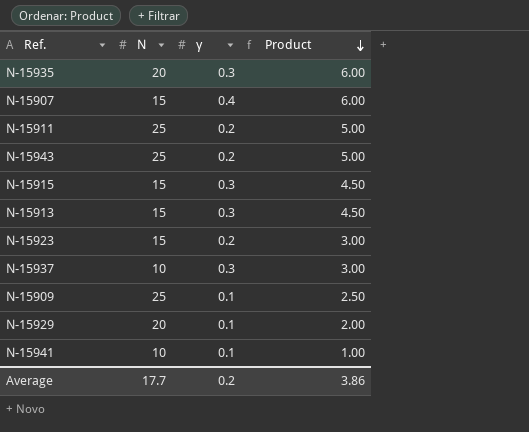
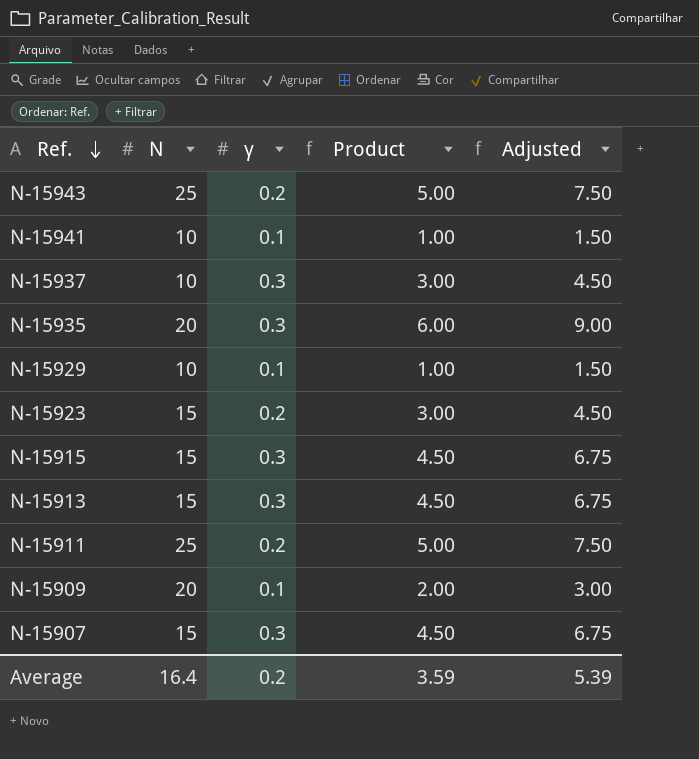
row order: Product descending -> Ref. descending
column Adjusted | formula: none -> [Product] * 1.5
N-15929 | N: 20 -> 10
N-15929 | Product: 2.00 -> 1.00
N-15909 | N: 25 -> 20
N-15909 | Product: 2.50 -> 2.00
N-15907 | γ: 0.4 -> 0.3
N-15907 | Product: 6.00 -> 4.50
Average | N: 17.7 -> 16.4
Average | Product: 3.86 -> 3.59

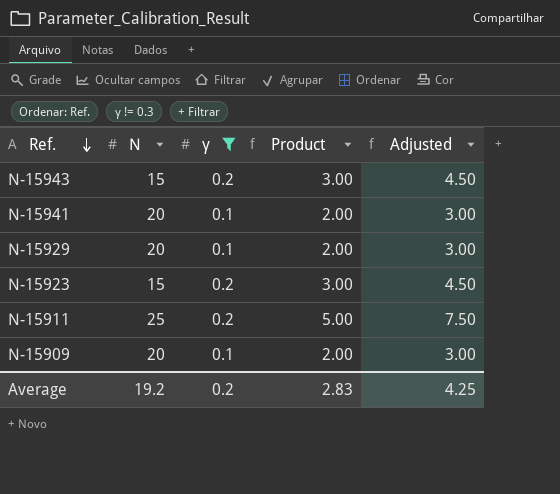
filter: none -> γ != 0.3
N-15943 | N: 25 -> 15
N-15943 | Product: 5.00 -> 3.00
N-15943 | Adjusted: 7.50 -> 4.50
N-15941 | N: 10 -> 20
N-15941 | Product: 1.00 -> 2.00
N-15941 | Adjusted: 1.50 -> 3.00
N-15929 | N: 10 -> 20
N-15929 | Product: 1.00 -> 2.00
N-15929 | Adjusted: 1.50 -> 3.00
Average | N: 16.4 -> 19.2
Average | Product: 3.59 -> 2.83
Average | Adjusted: 5.39 -> 4.25

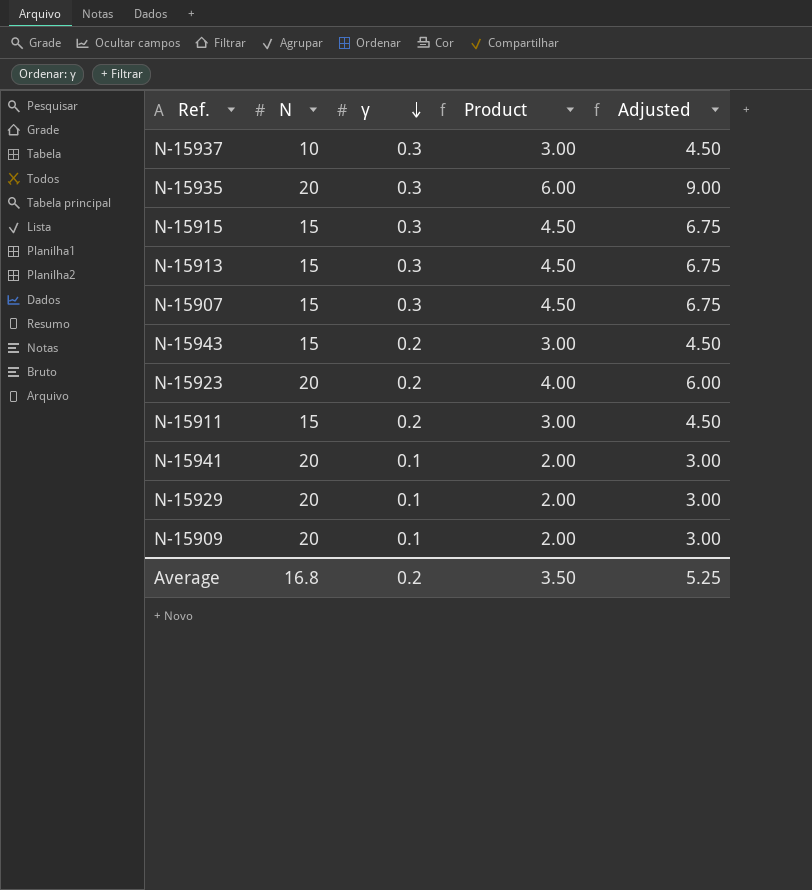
filter: γ != 0.3 -> none
row order: Ref. descending -> γ descending
N-15923 | N: 15 -> 20
N-15923 | Product: 3.00 -> 4.00
N-15923 | Adjusted: 4.50 -> 6.00
N-15911 | N: 25 -> 15
N-15911 | Product: 5.00 -> 3.00
N-15911 | Adjusted: 7.50 -> 4.50
Average | N: 19.2 -> 16.8
Average | Product: 2.83 -> 3.50
Average | Adjusted: 4.25 -> 5.25

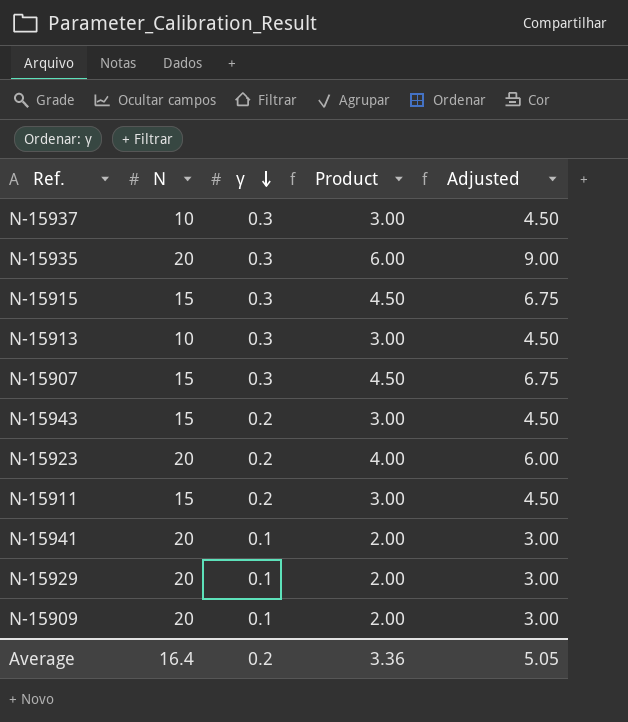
N-15913 | N: 15 -> 10
N-15913 | Product: 4.50 -> 3.00
N-15913 | Adjusted: 6.75 -> 4.50
Average | N: 16.8 -> 16.4
Average | Product: 3.50 -> 3.36
Average | Adjusted: 5.25 -> 5.05

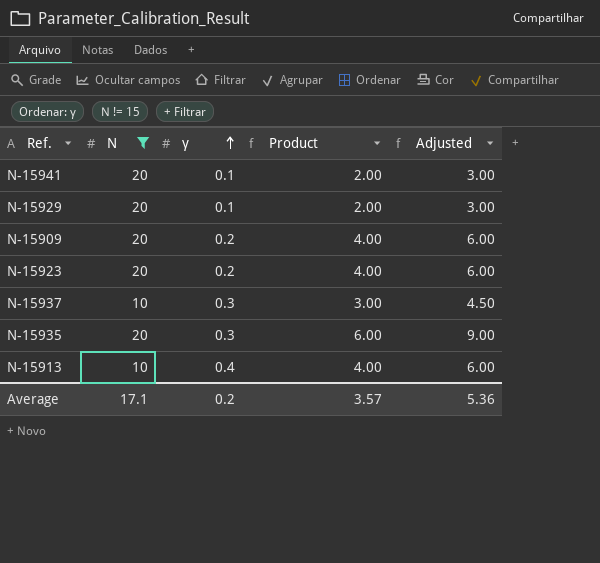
filter: none -> N != 15
row order: γ descending -> γ ascending
N-15909 | γ: 0.1 -> 0.2
N-15909 | Product: 2.00 -> 4.00
N-15909 | Adjusted: 3.00 -> 6.00
N-15913 | γ: 0.3 -> 0.4
N-15913 | Product: 3.00 -> 4.00
N-15913 | Adjusted: 4.50 -> 6.00
Average | N: 16.4 -> 17.1
Average | Product: 3.36 -> 3.57
Average | Adjusted: 5.05 -> 5.36

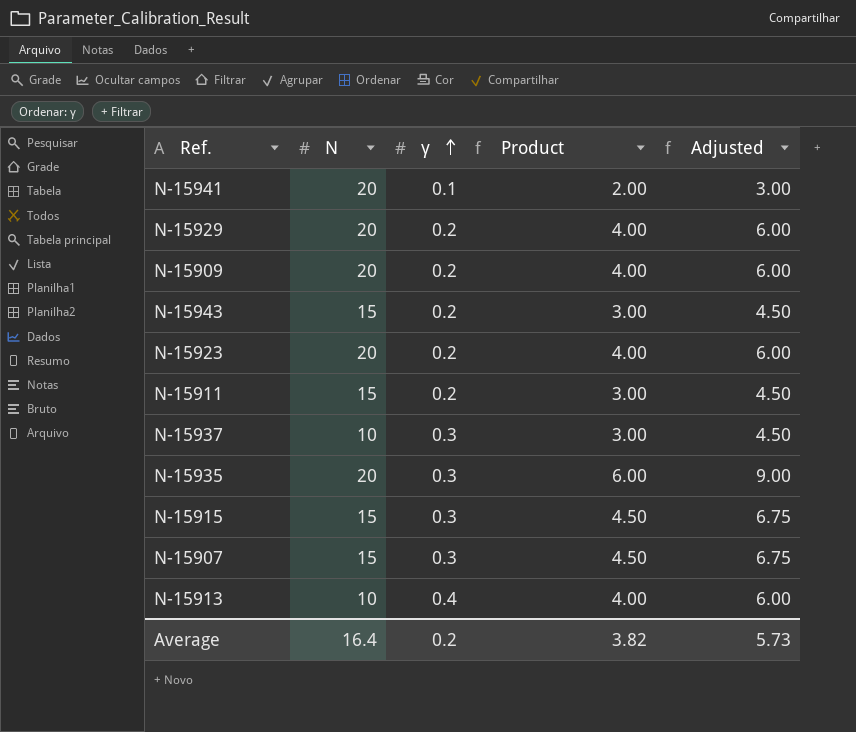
filter: N != 15 -> none
N-15929 | γ: 0.1 -> 0.2
N-15929 | Product: 2.00 -> 4.00
N-15929 | Adjusted: 3.00 -> 6.00
Average | N: 17.1 -> 16.4
Average | Product: 3.57 -> 3.82
Average | Adjusted: 5.36 -> 5.73

